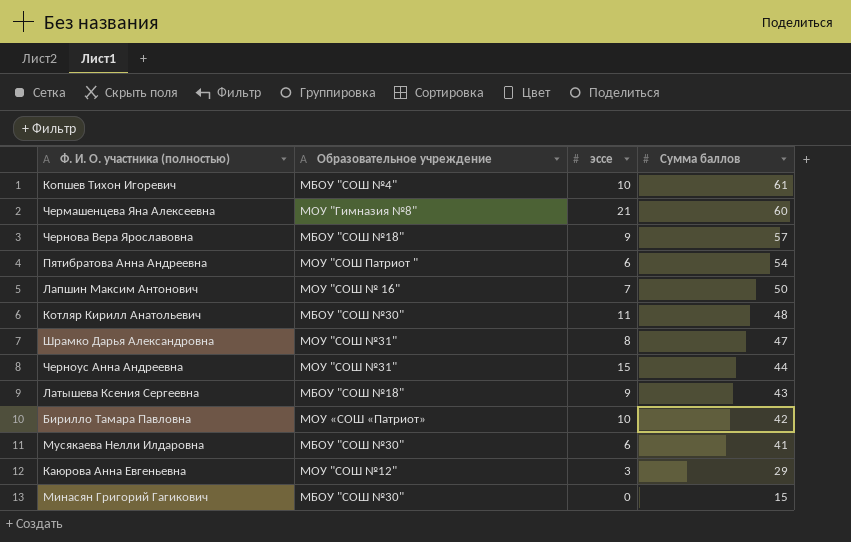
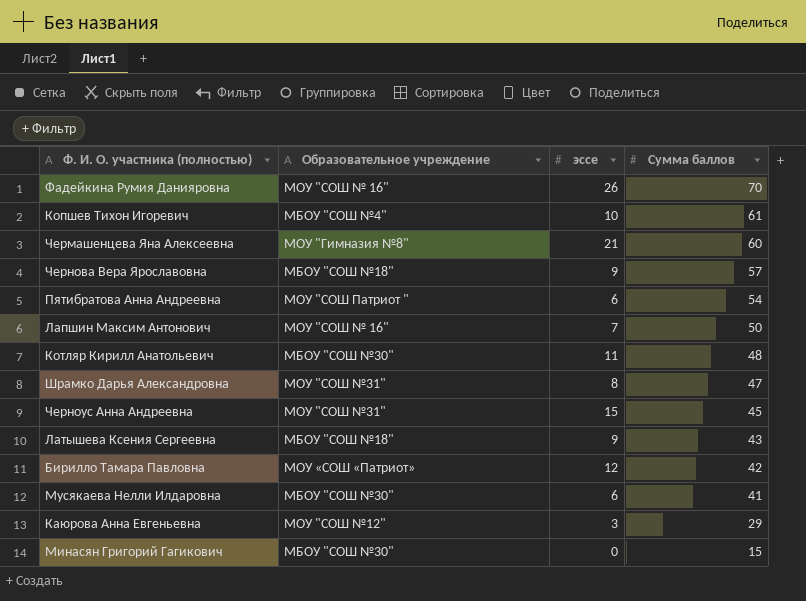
row Фадейкина Румия Данияровна: none -> МОУ "СОШ № 16" | 26 | 70
Черноус Анна Андреевна | Сумма баллов: 44 -> 45
Бирилло Тамара Павловна | эссе: 10 -> 12

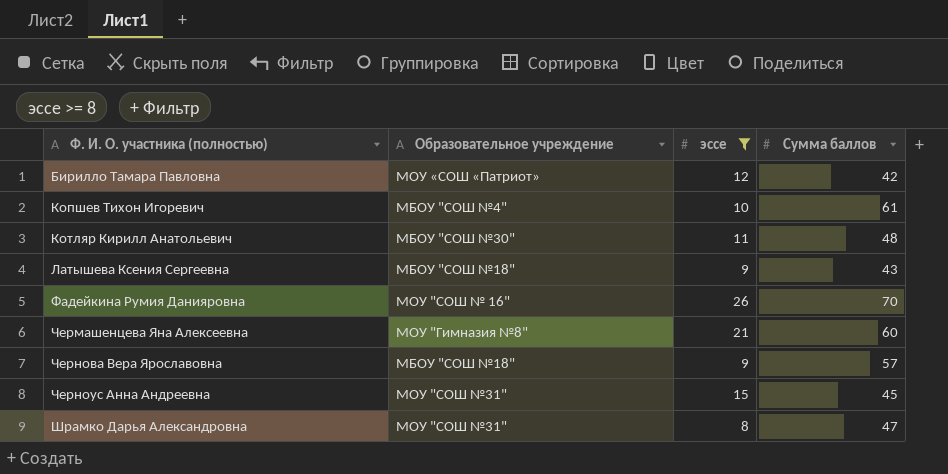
filter: none -> эссе >= 8
row order: Сумма баллов descending -> Ф. И. О. участника (полностью) ascending

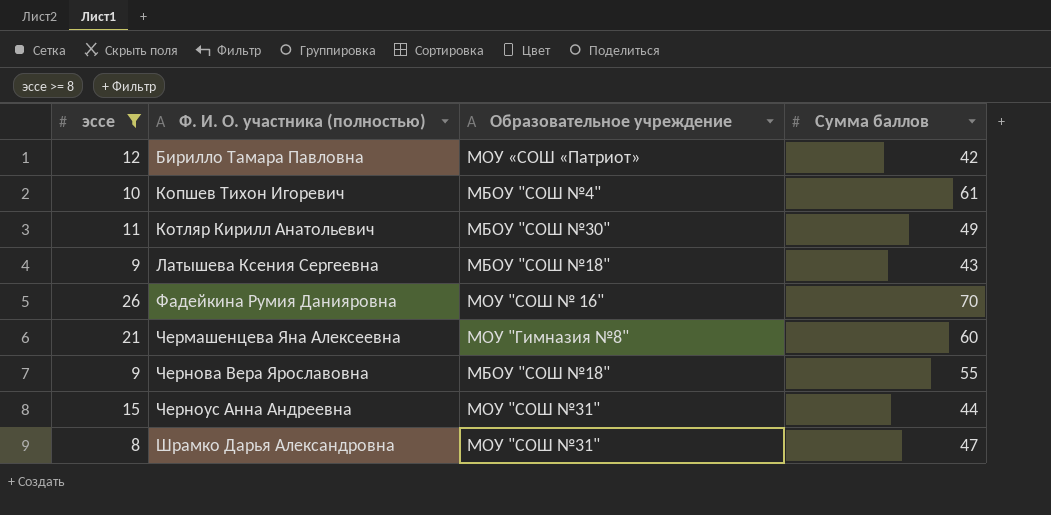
column эссе | position: 3 -> 1
Котляр Кирилл Анатольевич | Сумма баллов: 48 -> 49
Чернова Вера Ярославовна | Сумма баллов: 57 -> 55
Черноус Анна Андреевна | Сумма баллов: 45 -> 44

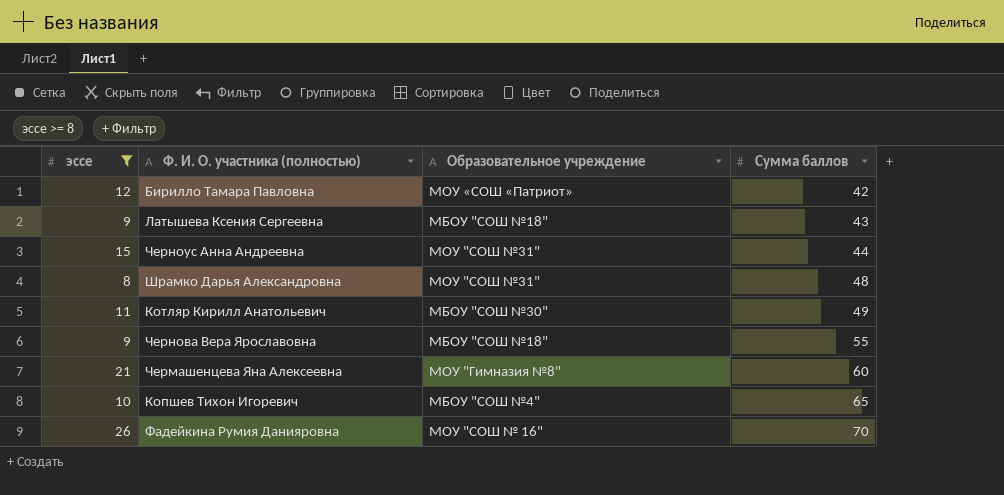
row order: Ф. И. О. участника (полностью) ascending -> Сумма баллов ascending
Шрамко Дарья Александровна | Сумма баллов: 47 -> 48
Копшев Тихон Игоревич | Сумма баллов: 61 -> 65

